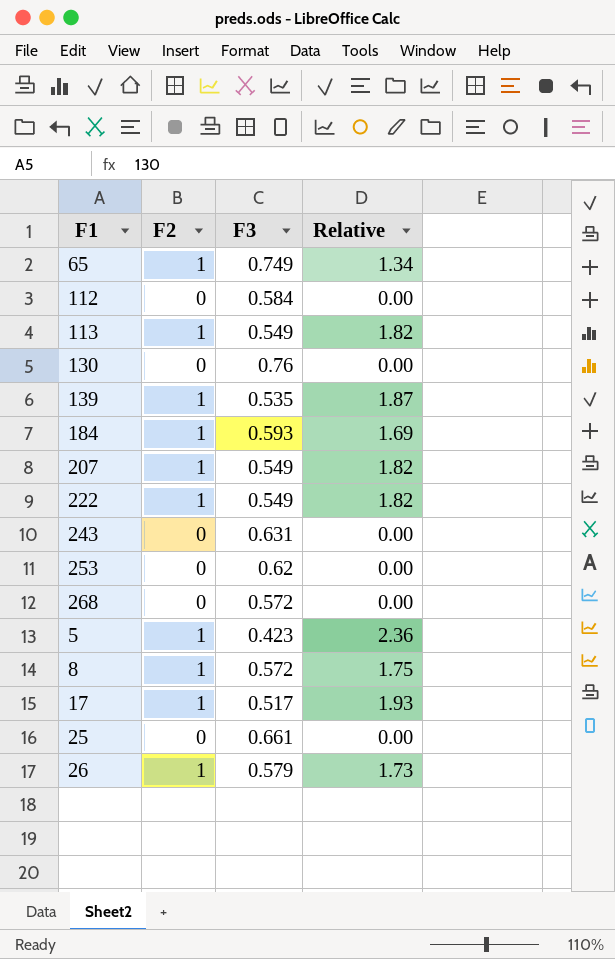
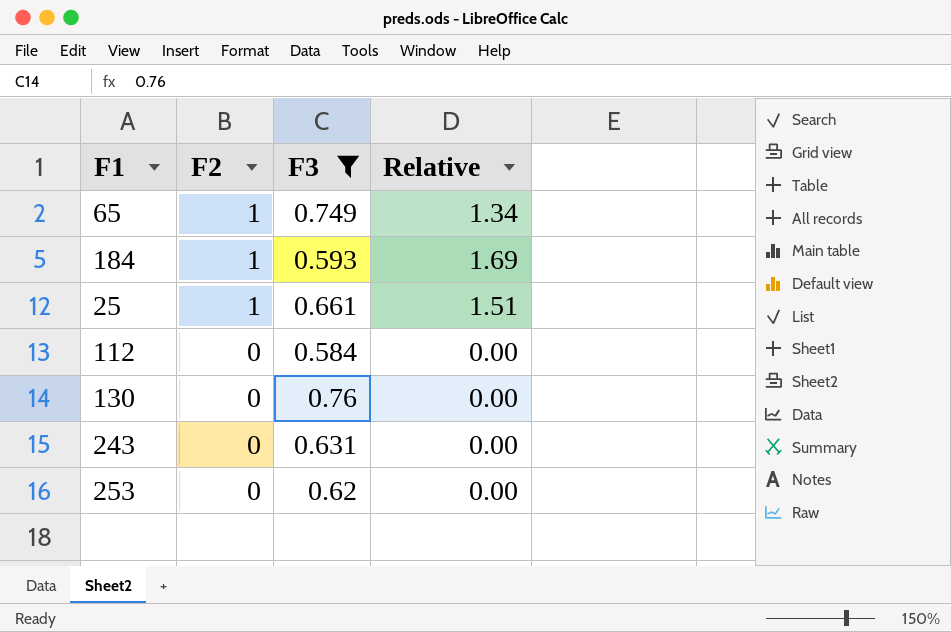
filter: none -> F3 >= 0.584
row order: none -> F2 descending
25 | F2: 0 -> 1
25 | Relative: 0.00 -> 1.51

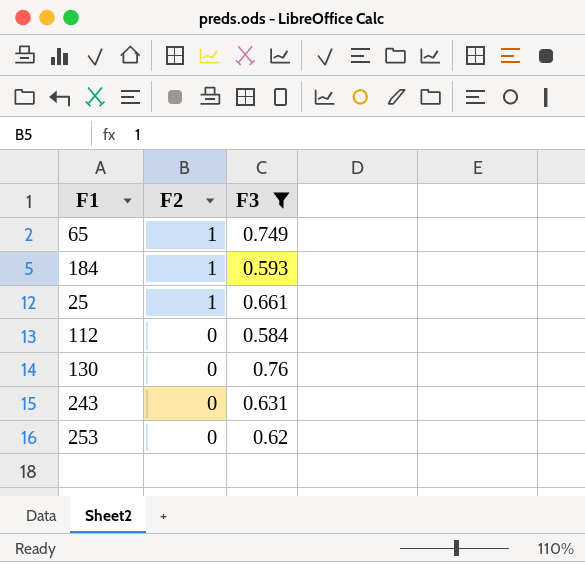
column Relative | formula: [F2] / [F3] -> none

